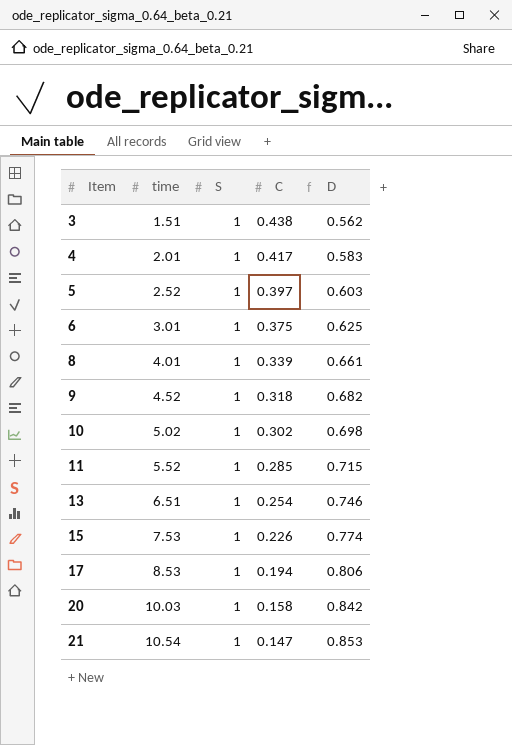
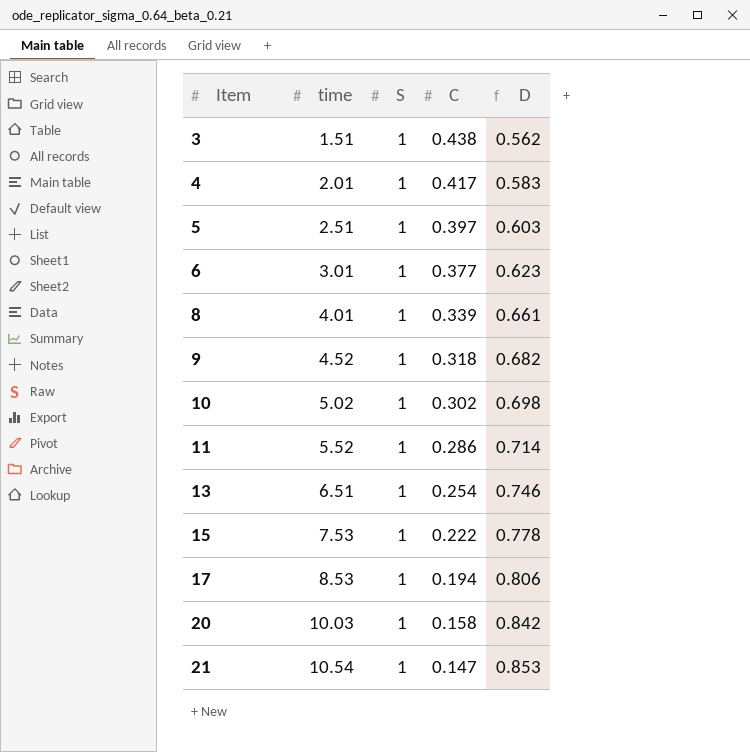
5 | time: 2.52 -> 2.51
6 | C: 0.375 -> 0.377
6 | D: 0.625 -> 0.623
11 | C: 0.285 -> 0.286
11 | D: 0.715 -> 0.714
15 | C: 0.226 -> 0.222
15 | D: 0.774 -> 0.778

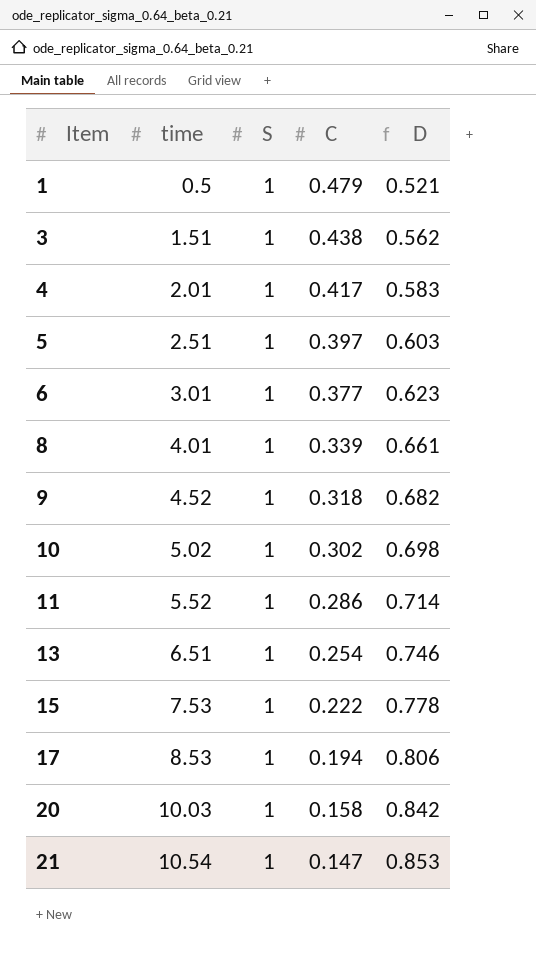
row 1: none -> 0.5 | 1 | 0.479 | 0.521

